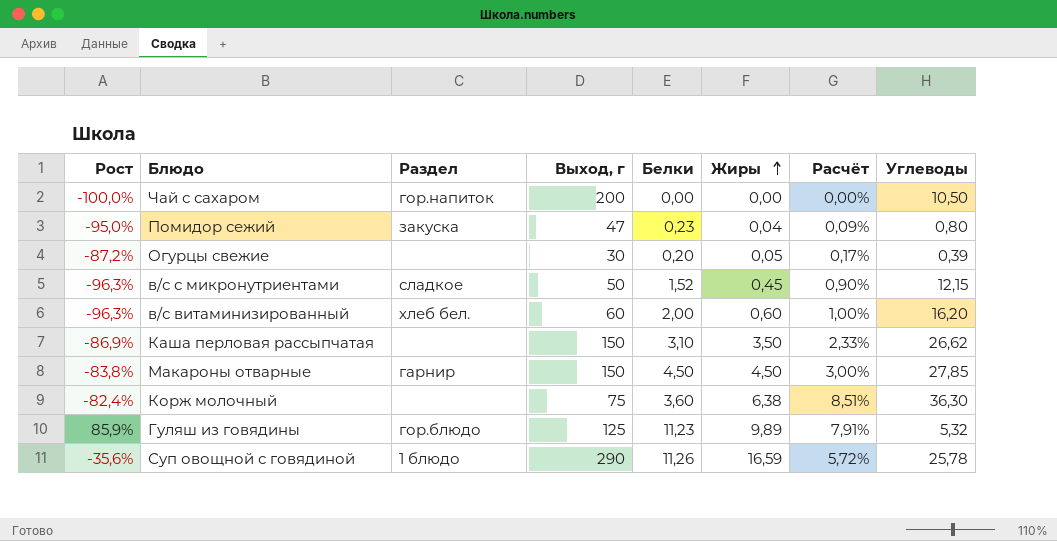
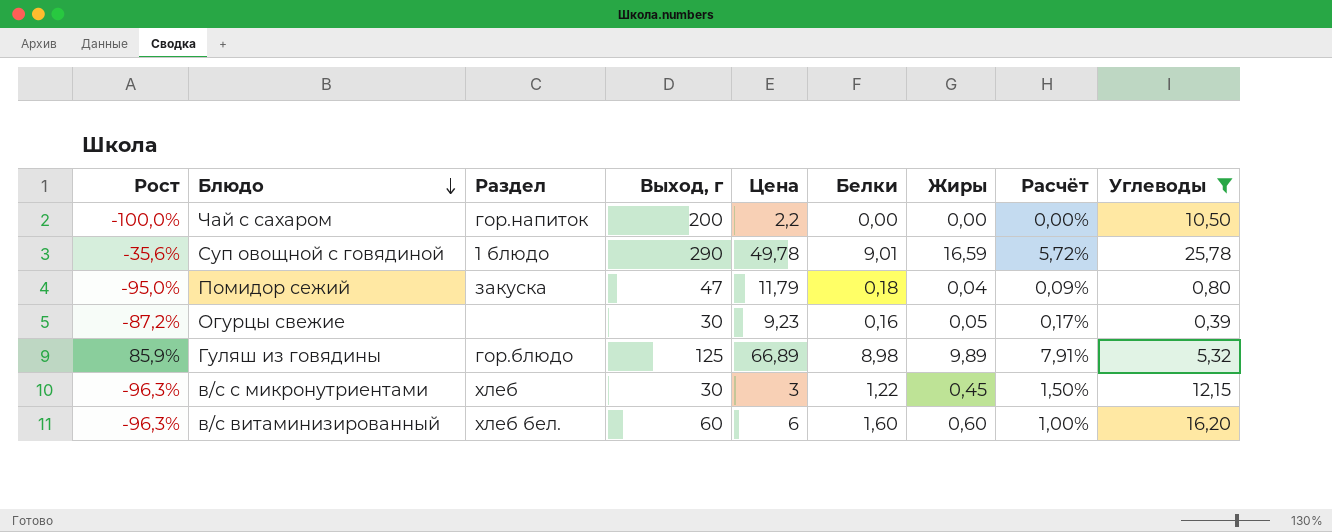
filter: none -> Углеводы <= 25,78
row order: Жиры ascending -> Блюдо descending
column Цена | position: none -> 5
Суп овощной с говядиной | Белки: 11,26 -> 9,01
Помидор сежий | Белки: 0,23 -> 0,18
Огурцы свежие | Белки: 0,20 -> 0,16
Гуляш из говядины | Белки: 11,23 -> 8,98
в/с с микронутриентами | Раздел: сладкое -> хлеб
в/с с микронутриентами | Выход, г: 50 -> 30
в/с с микронутриентами | Белки: 1,52 -> 1,22
в/с с микронутриентами | Расчёт: 0,90% -> 1,50%
в/с витаминизированный | Белки: 2,00 -> 1,60

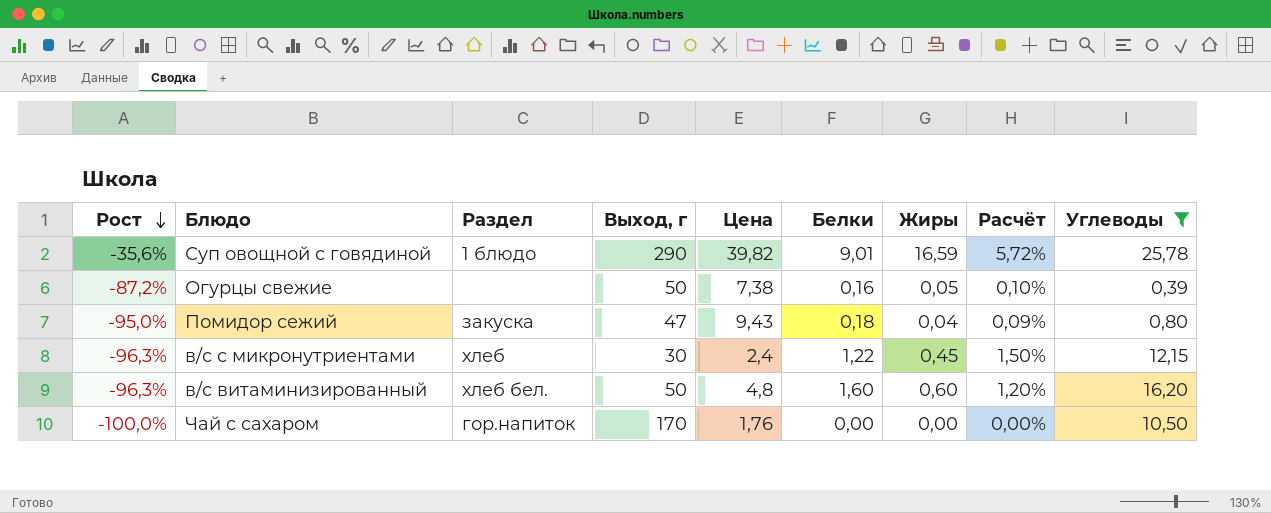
row order: Блюдо descending -> Рост descending
row Гуляш из говядины: 85,9% | гор.блюдо | 125 | 66,89 | 8,98 | 9,89 | 7,91% | 5,32 -> none
Суп овощной с говядиной | Цена: 49,78 -> 39,82
Огурцы свежие | Выход, г: 30 -> 50
Огурцы свежие | Цена: 9,23 -> 7,38
Огурцы свежие | Расчёт: 0,17% -> 0,10%
Помидор сежий | Цена: 11,79 -> 9,43
в/с с микронутриентами | Цена: 3 -> 2,4
в/с витаминизированный | Выход, г: 60 -> 50
в/с витаминизированный | Цена: 6 -> 4,8
в/с витаминизированный | Расчёт: 1,00% -> 1,20%
Чай с сахаром | Выход, г: 200 -> 170
Чай с сахаром | Цена: 2,2 -> 1,76

